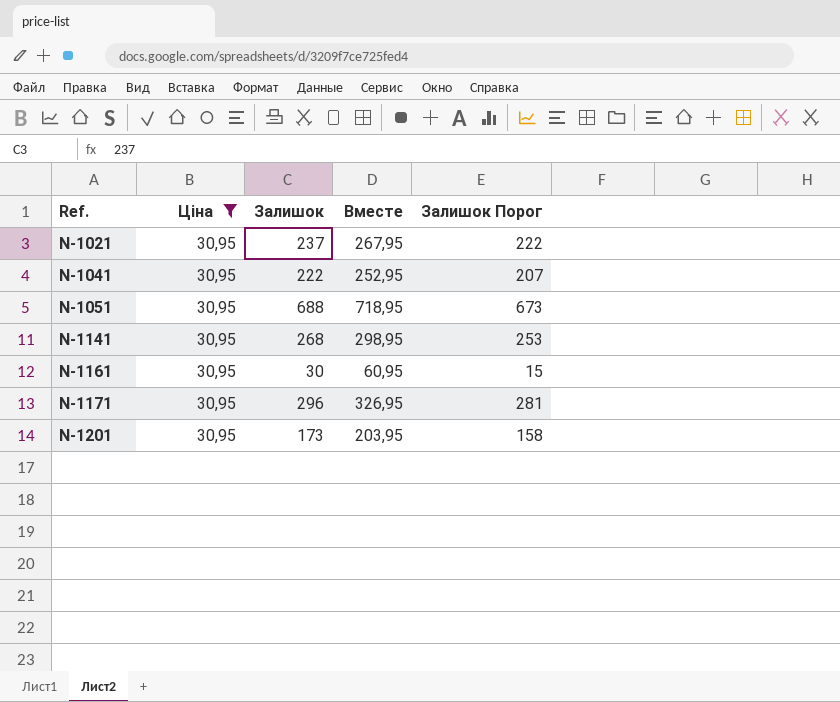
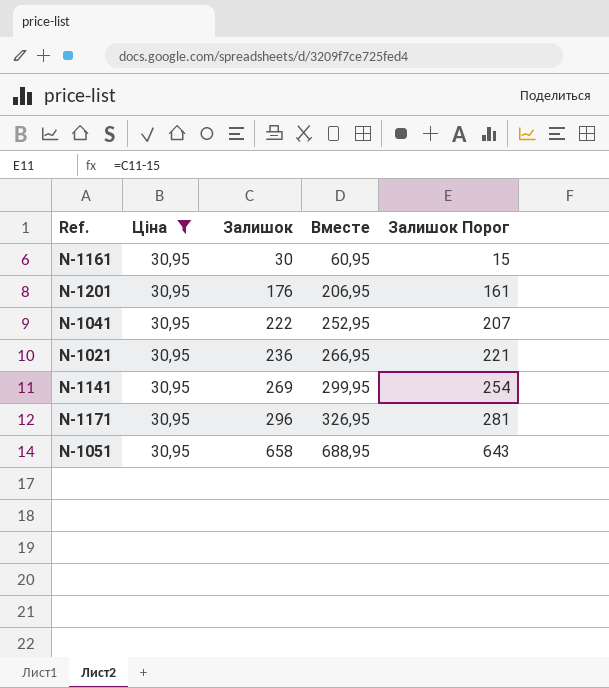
row order: Ref. ascending -> Залишок ascending
N-1201 | Залишок: 173 -> 176
N-1201 | Вместе: 203,95 -> 206,95
N-1201 | Залишок Порог: 158 -> 161
N-1021 | Залишок: 237 -> 236
N-1021 | Вместе: 267,95 -> 266,95
N-1021 | Залишок Порог: 222 -> 221
N-1141 | Залишок: 268 -> 269
N-1141 | Вместе: 298,95 -> 299,95
N-1141 | Залишок Порог: 253 -> 254
N-1051 | Залишок: 688 -> 658
N-1051 | Вместе: 718,95 -> 688,95
N-1051 | Залишок Порог: 673 -> 643

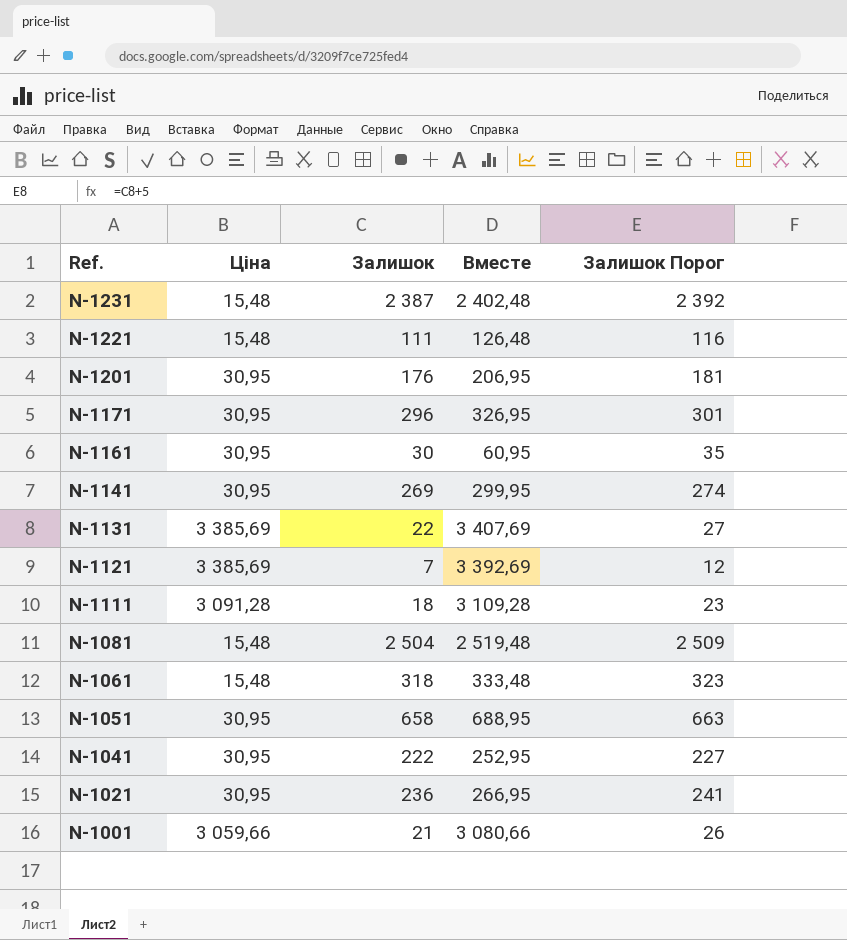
filter: Ціна = 30,95 -> none
row order: Залишок ascending -> Ref. descending
column Залишок Порог | formula: [Залишок] - 15 -> [Залишок] + 5

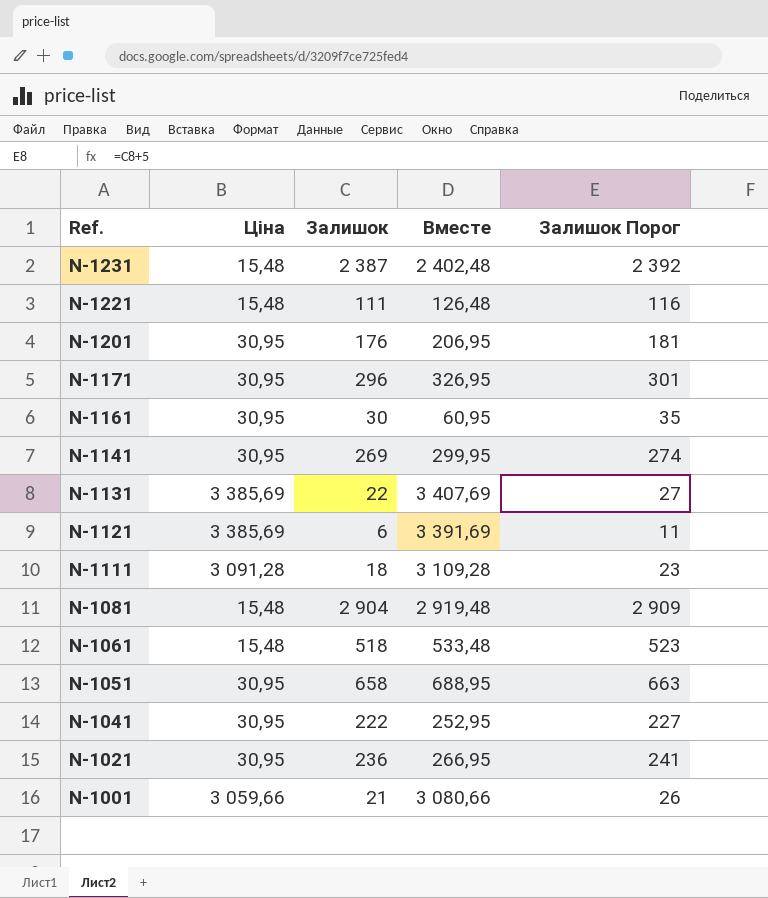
N-1121 | Залишок: 7 -> 6
N-1121 | Вместе: 3 392,69 -> 3 391,69
N-1121 | Залишок Порог: 12 -> 11
N-1081 | Залишок: 2 504 -> 2 904
N-1081 | Вместе: 2 519,48 -> 2 919,48
N-1081 | Залишок Порог: 2 509 -> 2 909
N-1061 | Залишок: 318 -> 518
N-1061 | Вместе: 333,48 -> 533,48
N-1061 | Залишок Порог: 323 -> 523

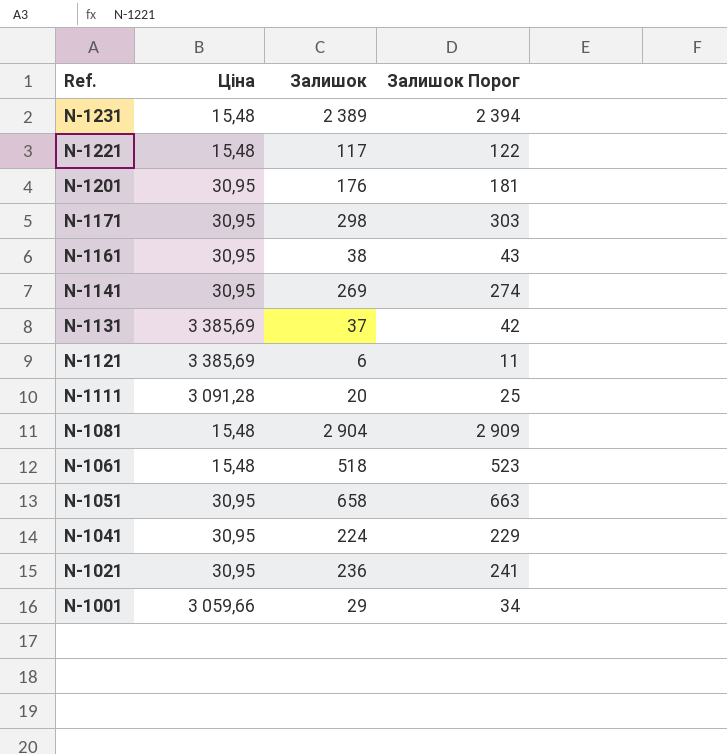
column Вместе | formula: [Ціна] + [Залишок] -> none
N-1231 | Залишок: 2 387 -> 2 389
N-1231 | Залишок Порог: 2 392 -> 2 394
N-1221 | Залишок: 111 -> 117
N-1221 | Залишок Порог: 116 -> 122
N-1171 | Залишок: 296 -> 298
N-1171 | Залишок Порог: 301 -> 303
N-1161 | Залишок: 30 -> 38
N-1161 | Залишок Порог: 35 -> 43
N-1131 | Залишок: 22 -> 37
N-1131 | Залишок Порог: 27 -> 42
N-1111 | Залишок: 18 -> 20
N-1111 | Залишок Порог: 23 -> 25
N-1041 | Залишок: 222 -> 224
N-1041 | Залишок Порог: 227 -> 229
N-1001 | Залишок: 21 -> 29
N-1001 | Залишок Порог: 26 -> 34

